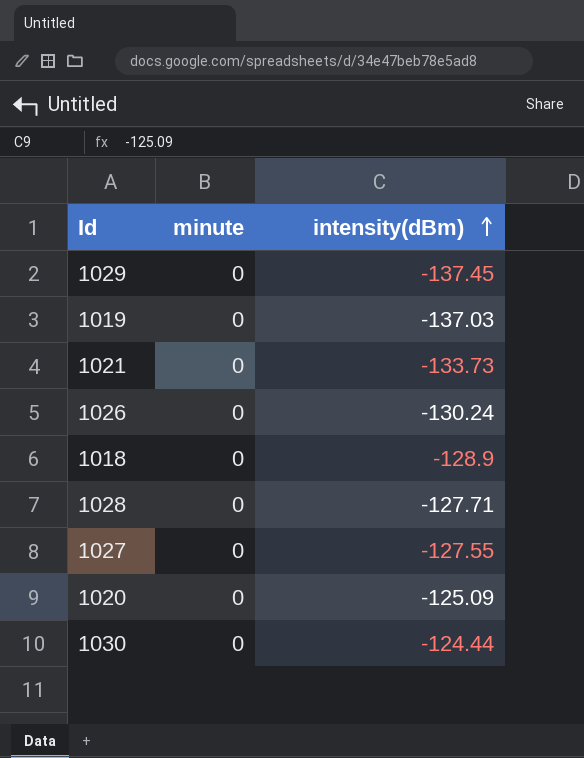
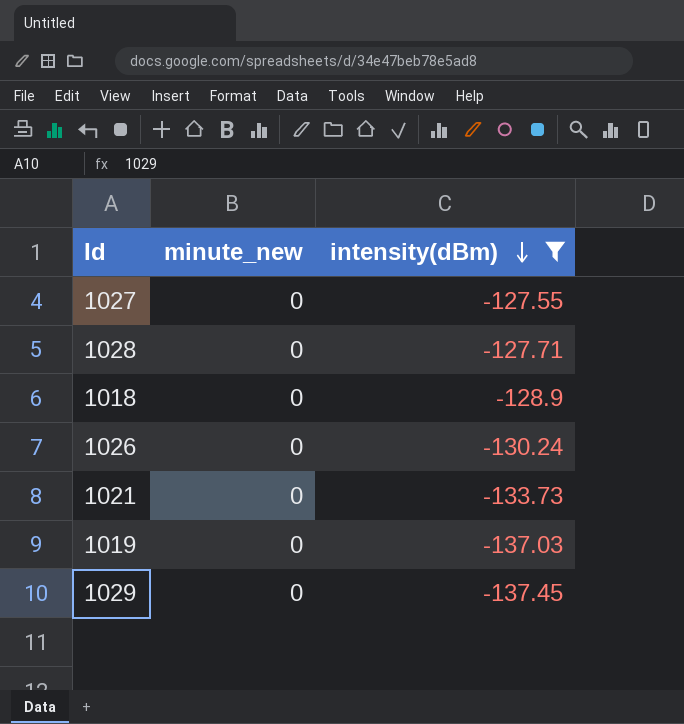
filter: none -> intensity(dBm) <= -127.55
row order: intensity(dBm) ascending -> intensity(dBm) descending
column name: minute -> minute_new

